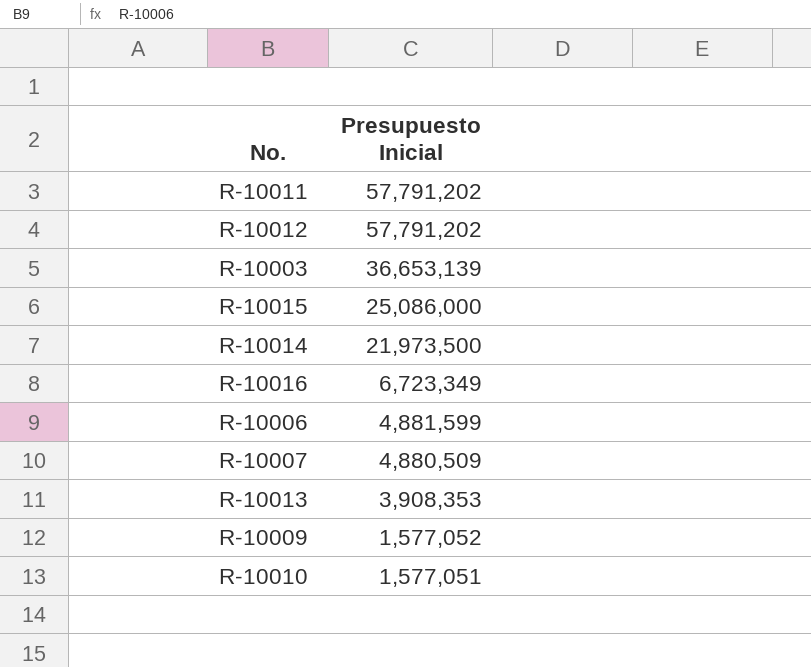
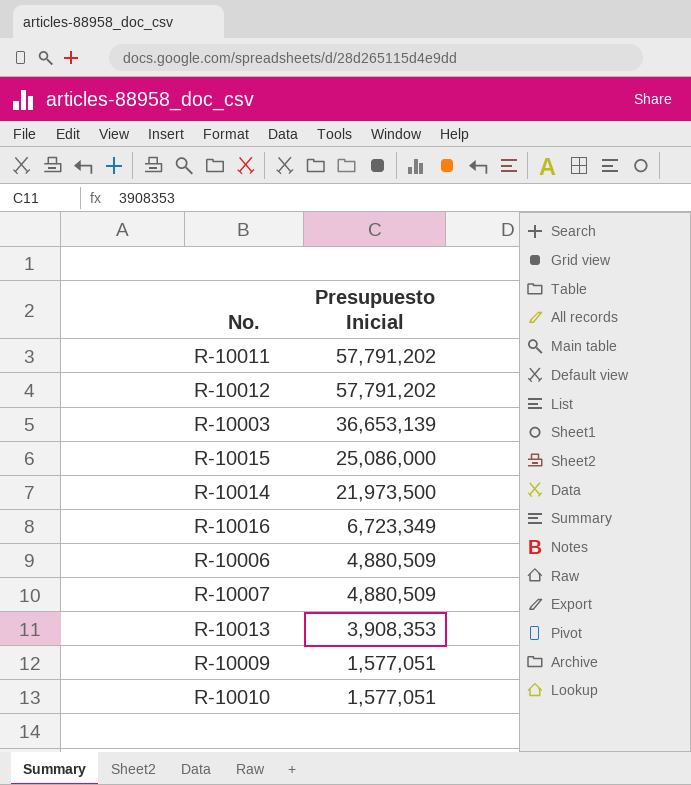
R-10006 | Presupuesto Inicial: 4,881,599 -> 4,880,509
R-10009 | Presupuesto Inicial: 1,577,052 -> 1,577,051

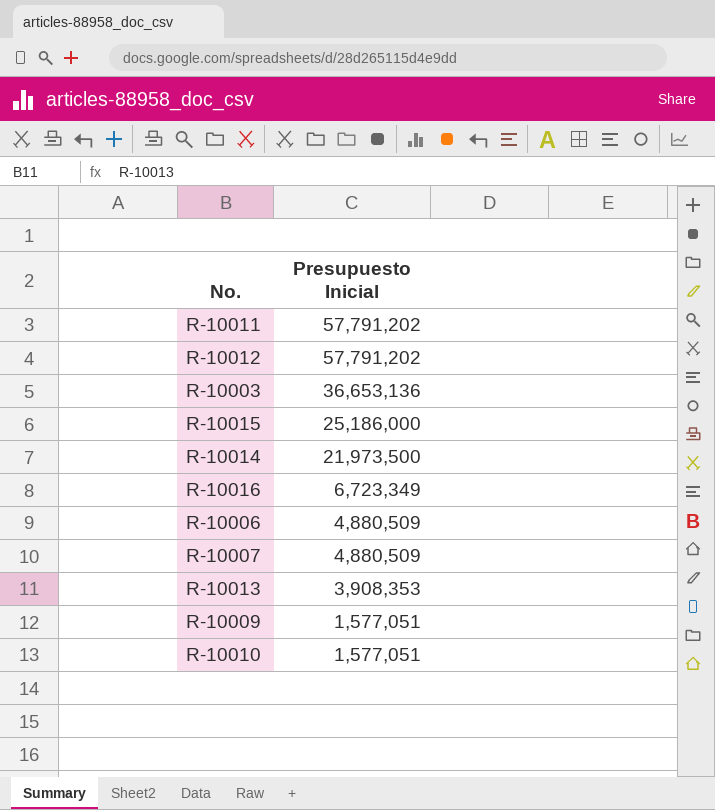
R-10003 | Presupuesto Inicial: 36,653,139 -> 36,653,136
R-10015 | Presupuesto Inicial: 25,086,000 -> 25,186,000

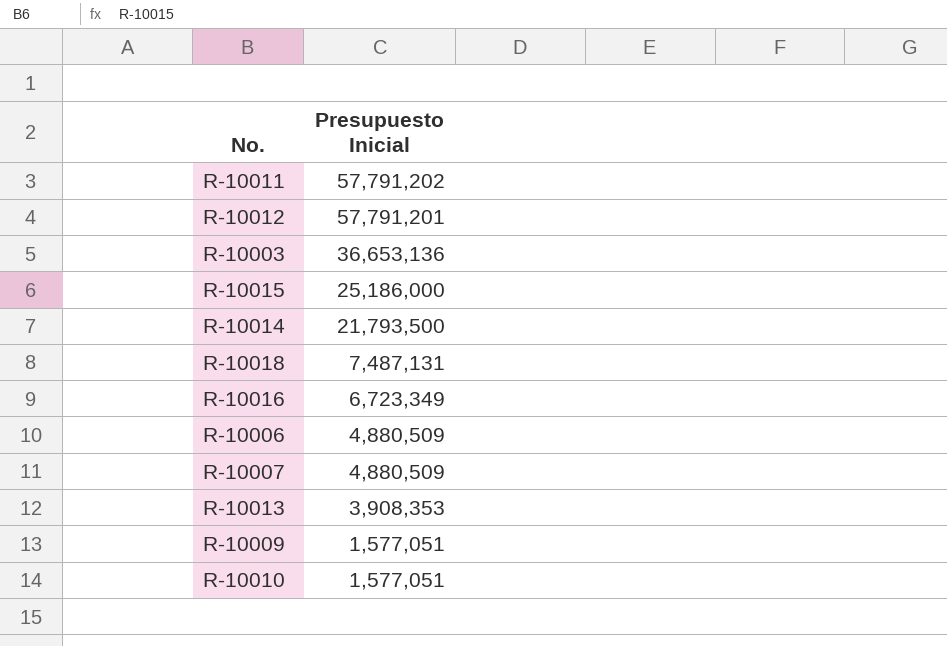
R-10012 | Presupuesto Inicial: 57,791,202 -> 57,791,201
R-10014 | Presupuesto Inicial: 21,973,500 -> 21,793,500
row R-10018: none -> 7,487,131

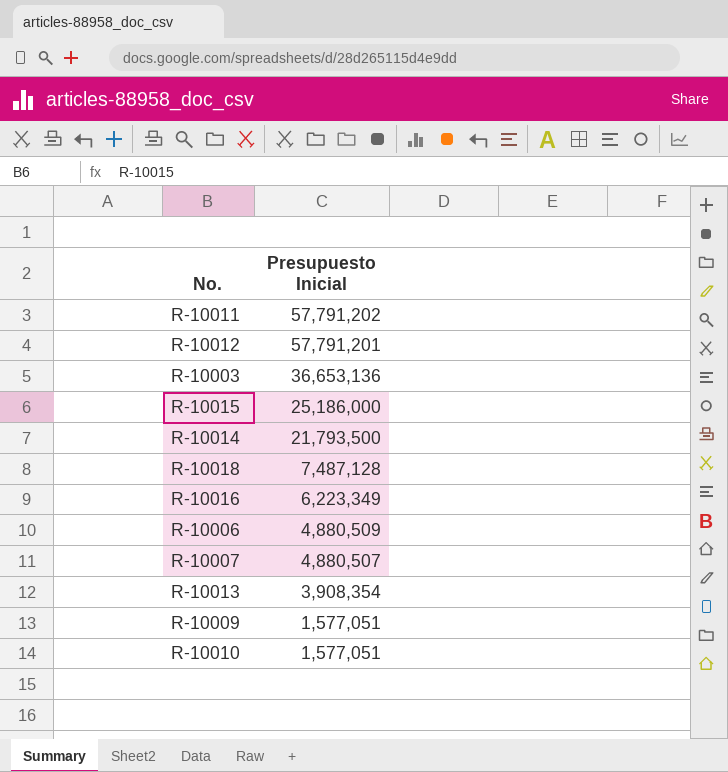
R-10018 | Presupuesto Inicial: 7,487,131 -> 7,487,128
R-10016 | Presupuesto Inicial: 6,723,349 -> 6,223,349
R-10007 | Presupuesto Inicial: 4,880,509 -> 4,880,507
R-10013 | Presupuesto Inicial: 3,908,353 -> 3,908,354

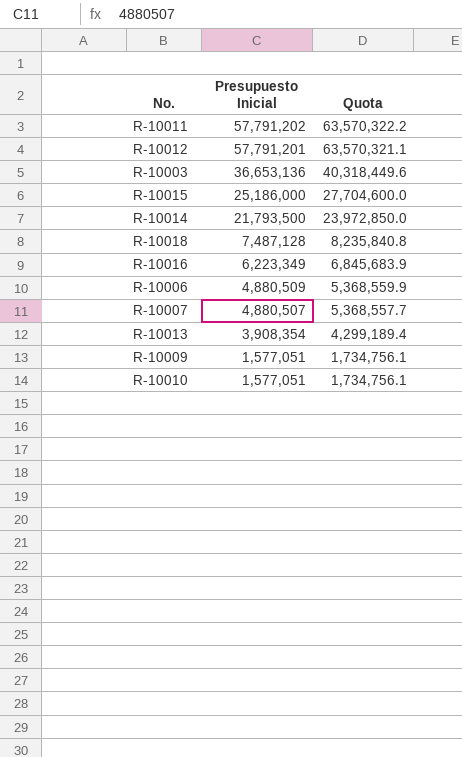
column Quota | formula: none -> [Presupuesto Inicial] * 1.1

